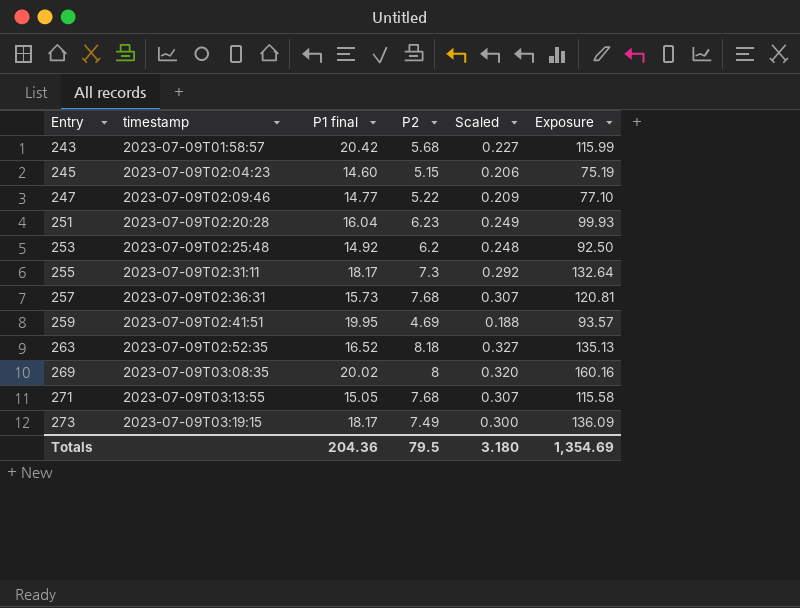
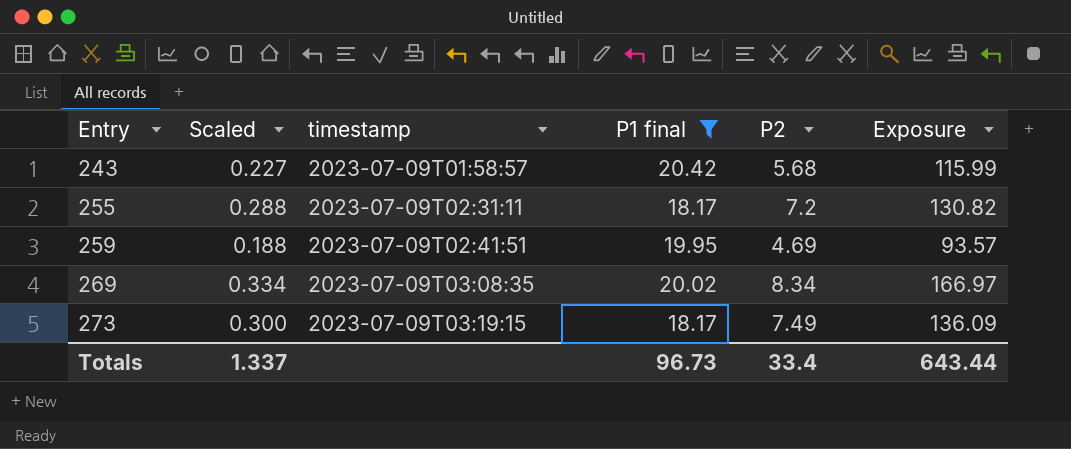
filter: none -> P1 final >= 18.17
column Scaled | position: 5 -> 2
255 | Scaled: 0.292 -> 0.288
255 | P2: 7.3 -> 7.2
255 | Exposure: 132.64 -> 130.82
269 | Scaled: 0.320 -> 0.334
269 | P2: 8 -> 8.34
269 | Exposure: 160.16 -> 166.97
Totals | Scaled: 3.180 -> 1.337
Totals | P1 final: 204.36 -> 96.73
Totals | P2: 79.5 -> 33.4
Totals | Exposure: 1,354.69 -> 643.44

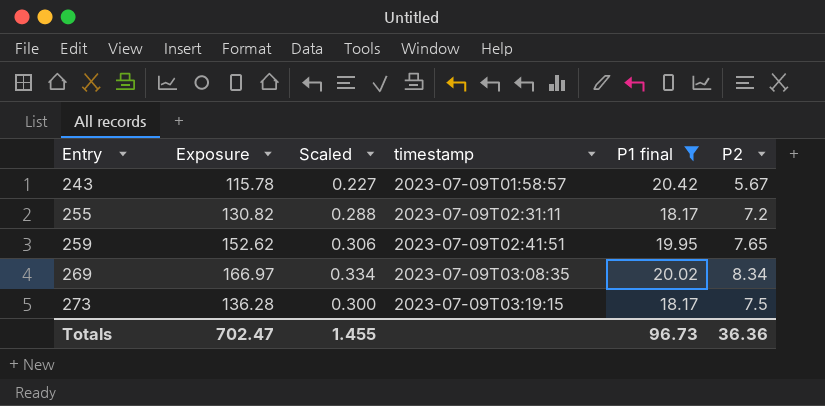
column Exposure | position: 6 -> 2
243 | Exposure: 115.99 -> 115.78
243 | P2: 5.68 -> 5.67
259 | Exposure: 93.57 -> 152.62
259 | Scaled: 0.188 -> 0.306
259 | P2: 4.69 -> 7.65
273 | Exposure: 136.09 -> 136.28
273 | P2: 7.49 -> 7.5
Totals | Exposure: 643.44 -> 702.47
Totals | Scaled: 1.337 -> 1.455
Totals | P2: 33.4 -> 36.36

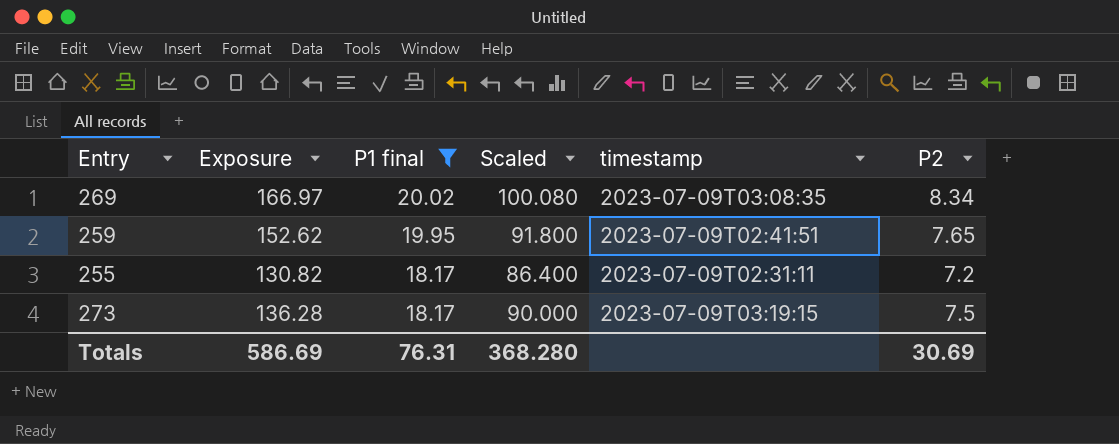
row order: Entry ascending -> P1 final descending
column P1 final | position: 5 -> 3
column Scaled | formula: [P2] * 0.04 -> [P2] * 12
row 243: 115.78 | 0.227 | 2023-07-09T01:58:57 | 20.42 | 5.67 -> none
Totals | Exposure: 702.47 -> 586.69
Totals | P1 final: 96.73 -> 76.31
Totals | Scaled: 1.455 -> 368.280
Totals | P2: 36.36 -> 30.69

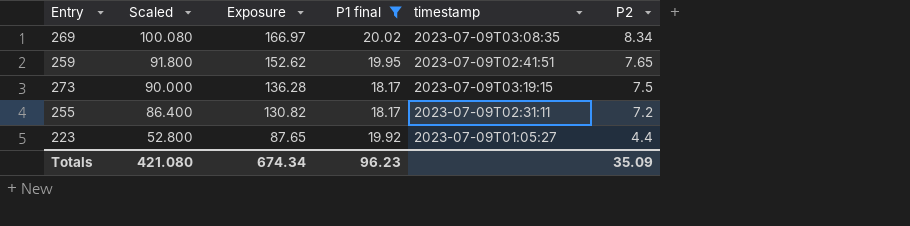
row order: P1 final descending -> Scaled descending
column Scaled | position: 4 -> 2
row 223: none -> 52.800 | 87.65 | 19.92 | 2023-07-09T01:05:27 | 4.4
Totals | Scaled: 368.280 -> 421.080
Totals | Exposure: 586.69 -> 674.34
Totals | P1 final: 76.31 -> 96.23
Totals | P2: 30.69 -> 35.09

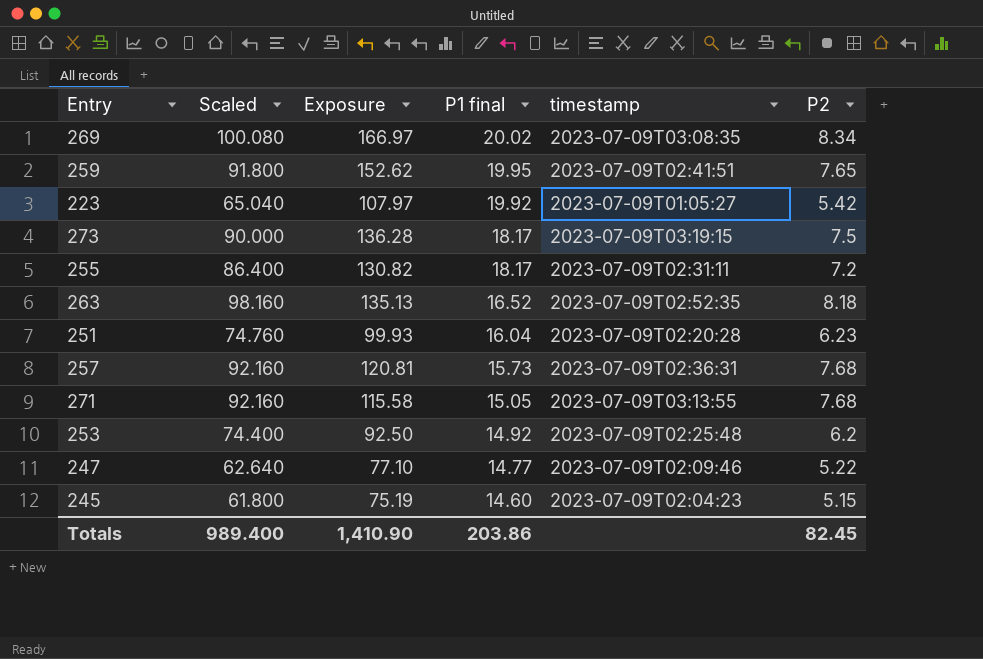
filter: P1 final >= 18.17 -> none
row order: Scaled descending -> P1 final descending
223 | Scaled: 52.800 -> 65.040
223 | Exposure: 87.65 -> 107.97
223 | P2: 4.4 -> 5.42
Totals | Scaled: 421.080 -> 989.400
Totals | Exposure: 674.34 -> 1,410.90
Totals | P1 final: 96.23 -> 203.86
Totals | P2: 35.09 -> 82.45

